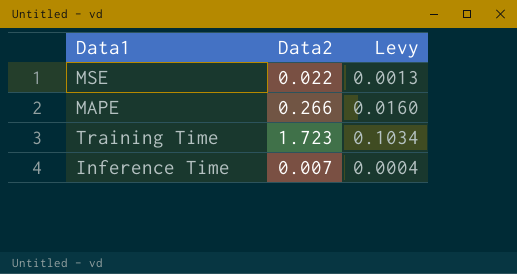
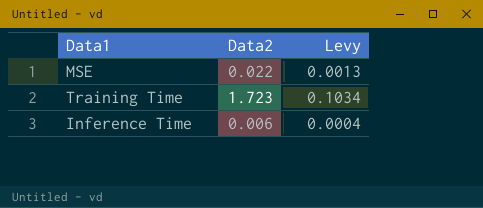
row MAPE: 0.266 | 0.0160 -> none
Inference Time | Data2: 0.007 -> 0.006

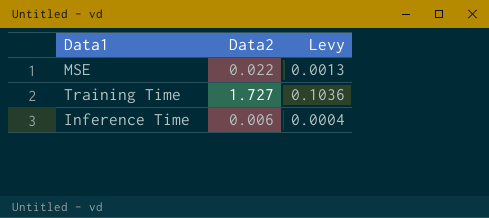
Training Time | Data2: 1.723 -> 1.727
Training Time | Levy: 0.1034 -> 0.1036

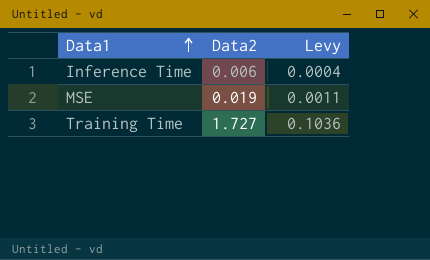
row order: none -> Data1 ascending
MSE | Data2: 0.022 -> 0.019
MSE | Levy: 0.0013 -> 0.0011

